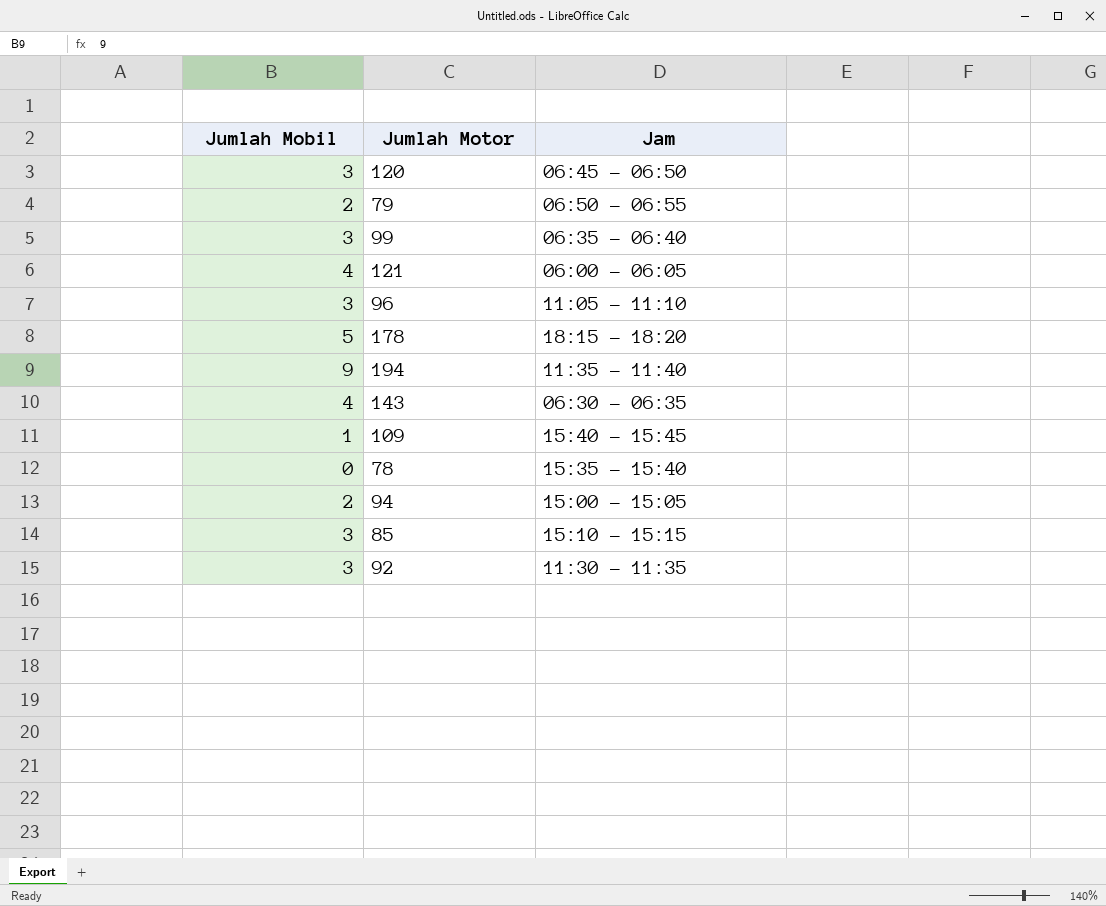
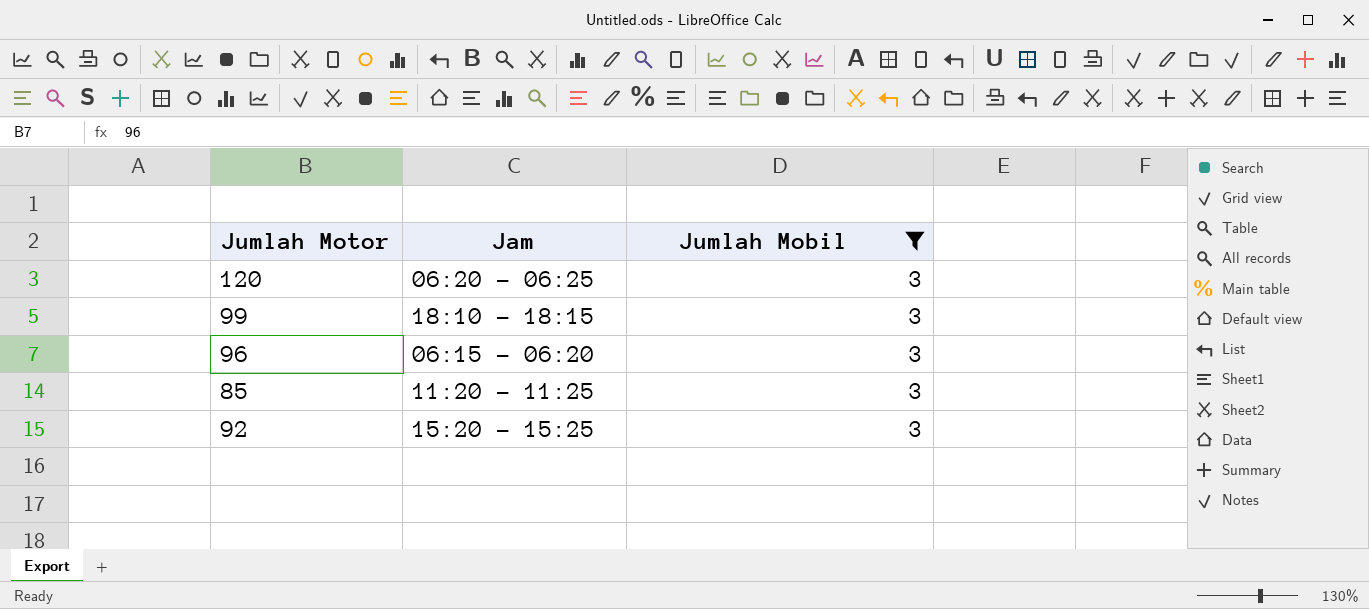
filter: none -> Jumlah Mobil = 3
column Jumlah Mobil | position: 1 -> 3
120 | Jam: 06:45 – 06:50 -> 06:20 – 06:25
99 | Jam: 06:35 – 06:40 -> 18:10 – 18:15
96 | Jam: 11:05 – 11:10 -> 06:15 – 06:20
85 | Jam: 15:10 – 15:15 -> 11:20 – 11:25
92 | Jam: 11:30 – 11:35 -> 15:20 – 15:25

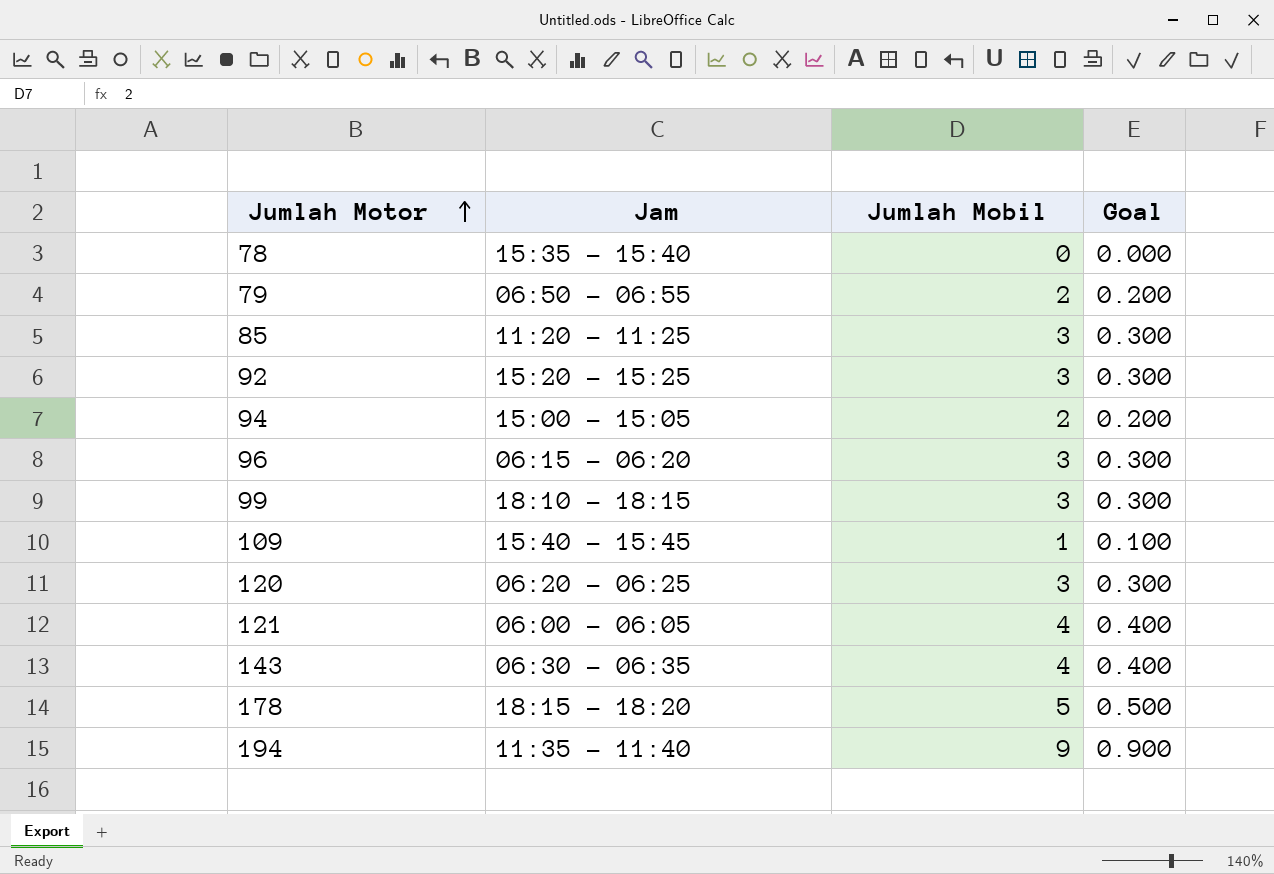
filter: Jumlah Mobil = 3 -> none
row order: none -> Jumlah Motor ascending
column Goal | formula: none -> [Jumlah Mobil] * 0.1

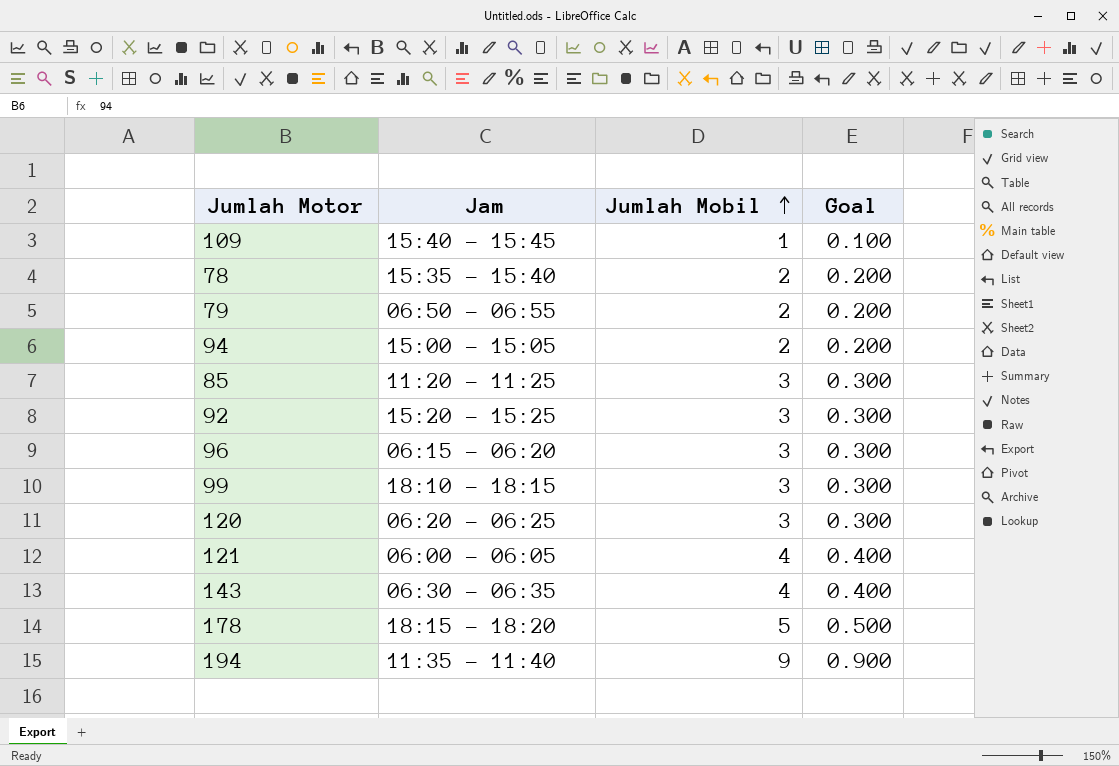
row order: Jumlah Motor ascending -> Jumlah Mobil ascending
78 | Jumlah Mobil: 0 -> 2
78 | Goal: 0.000 -> 0.200

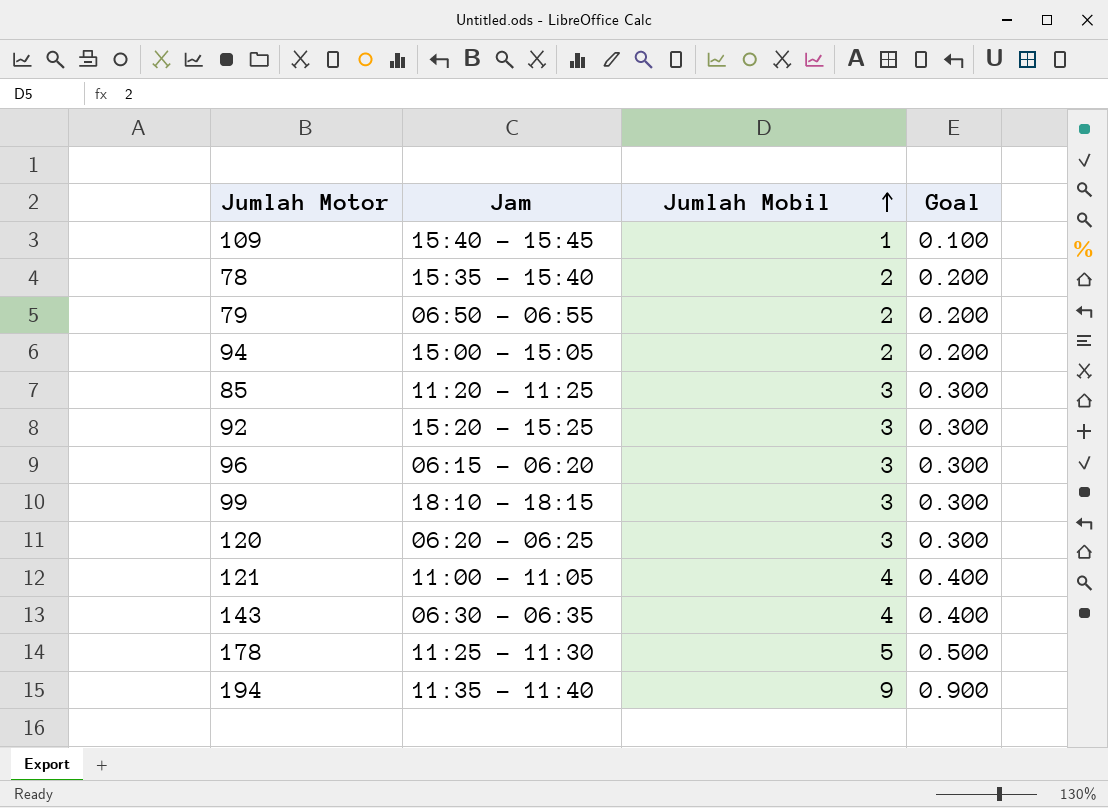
121 | Jam: 06:00 – 06:05 -> 11:00 – 11:05
178 | Jam: 18:15 – 18:20 -> 11:25 – 11:30

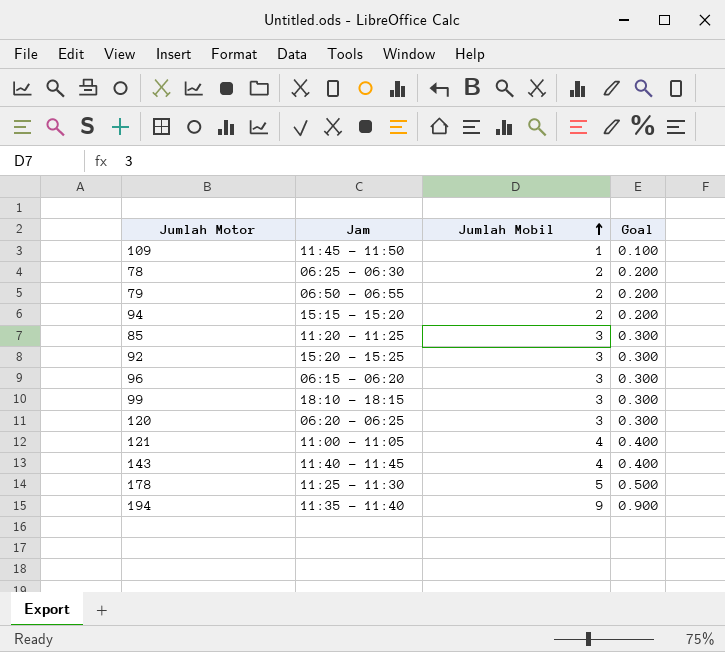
109 | Jam: 15:40 – 15:45 -> 11:45 – 11:50
78 | Jam: 15:35 – 15:40 -> 06:25 – 06:30
94 | Jam: 15:00 – 15:05 -> 15:15 – 15:20
143 | Jam: 06:30 – 06:35 -> 11:40 – 11:45

